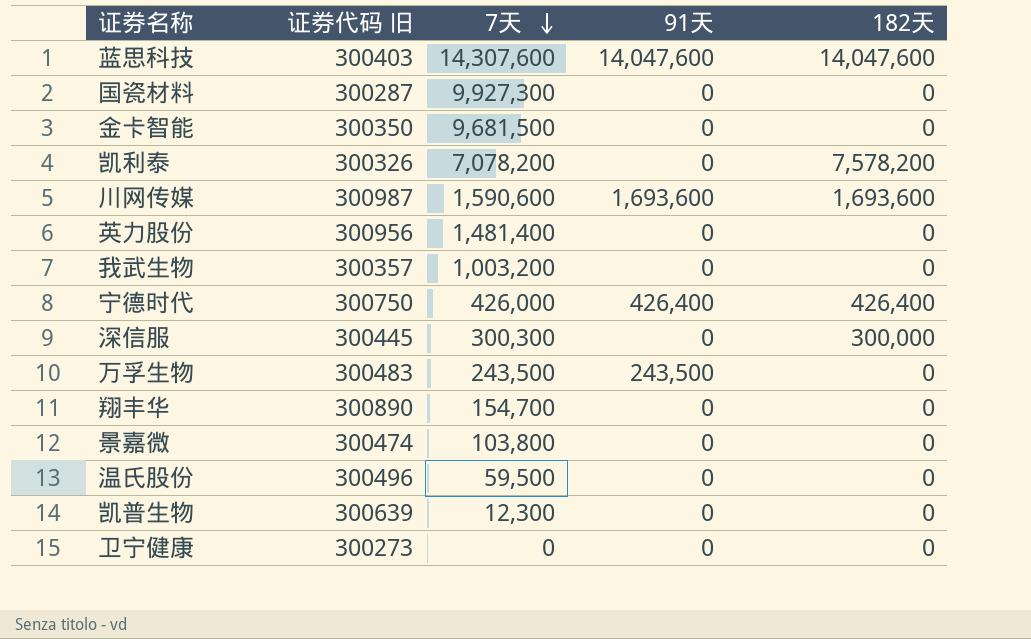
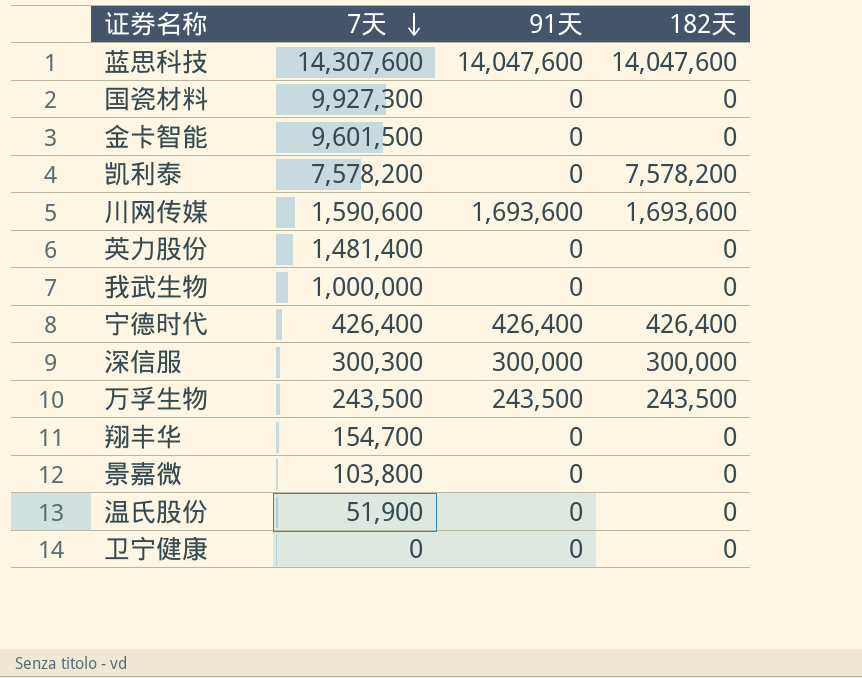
column 证券代码 旧 | position: 2 -> none
row 凯普生物: 300639 | 12,300 | 0 | 0 -> none
金卡智能 | 7天: 9,681,500 -> 9,601,500
凯利泰 | 7天: 7,078,200 -> 7,578,200
我武生物 | 7天: 1,003,200 -> 1,000,000
宁德时代 | 7天: 426,000 -> 426,400
深信服 | 91天: 0 -> 300,000
万孚生物 | 182天: 0 -> 243,500
温氏股份 | 7天: 59,500 -> 51,900

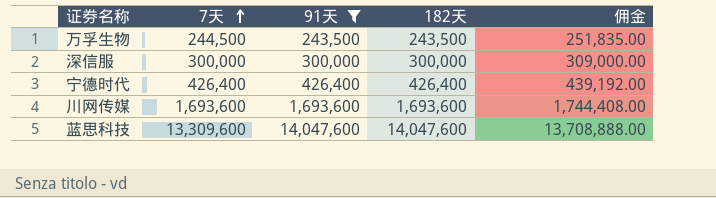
filter: none -> 91天 != 0
row order: 7天 descending -> 7天 ascending
column 佣金 | formula: none -> [7天] * 1.03
万孚生物 | 7天: 243,500 -> 244,500
深信服 | 7天: 300,300 -> 300,000
川网传媒 | 7天: 1,590,600 -> 1,693,600
蓝思科技 | 7天: 14,307,600 -> 13,309,600

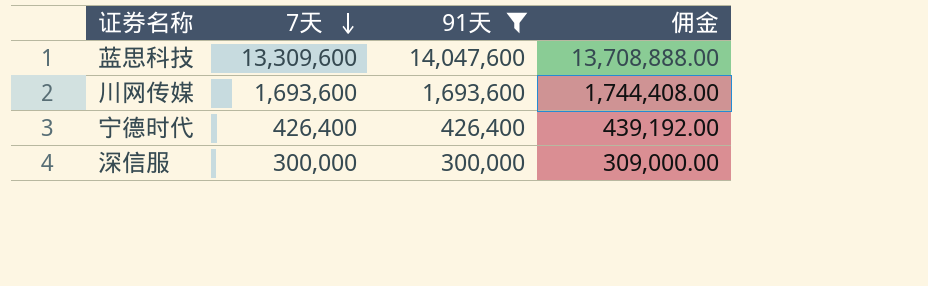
row order: 7天 ascending -> 7天 descending
column 182天 | position: 4 -> none
row 万孚生物: 244,500 | 243,500 | 243,500 | 251,835.00 -> none

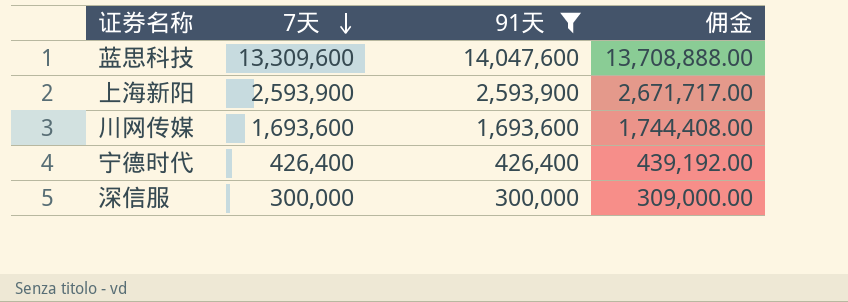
row 上海新阳: none -> 2,593,900 | 2,593,900 | 2,671,717.00

